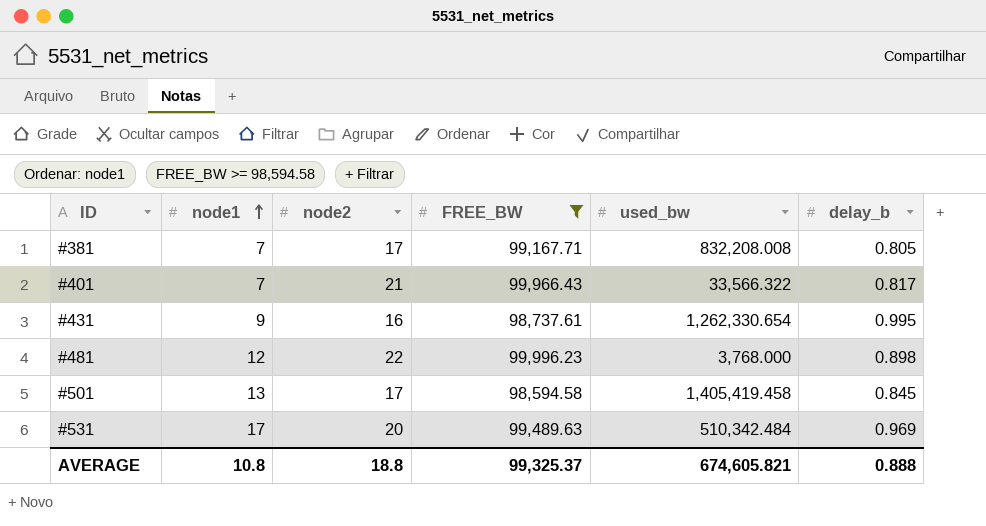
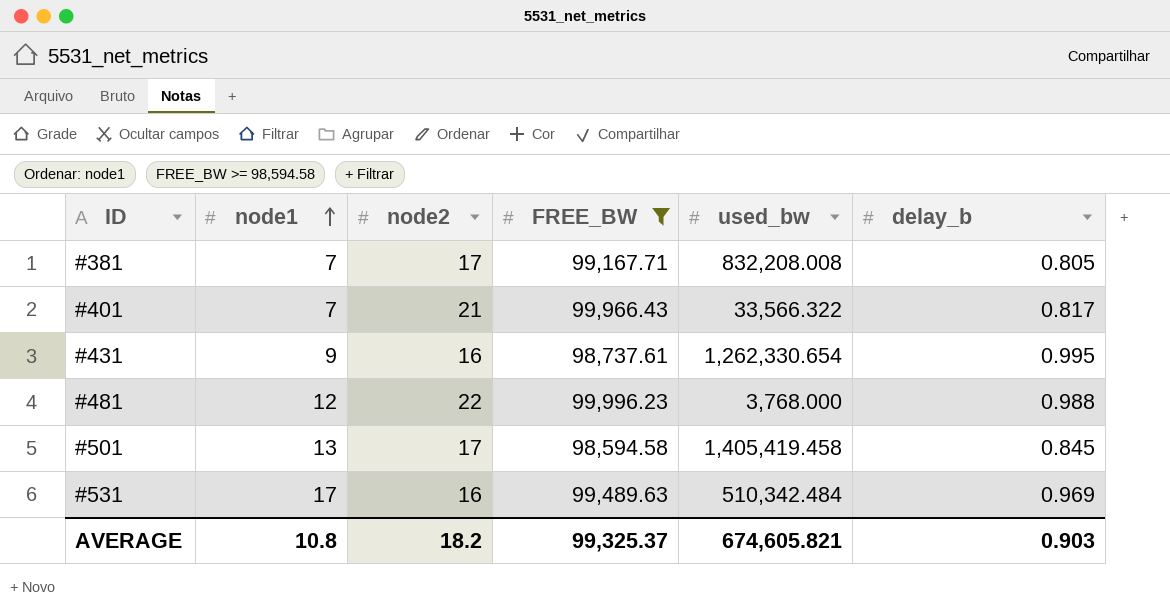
#481 | delay_b: 0.898 -> 0.988
#531 | node2: 20 -> 16
AVERAGE | node2: 18.8 -> 18.2
AVERAGE | delay_b: 0.888 -> 0.903

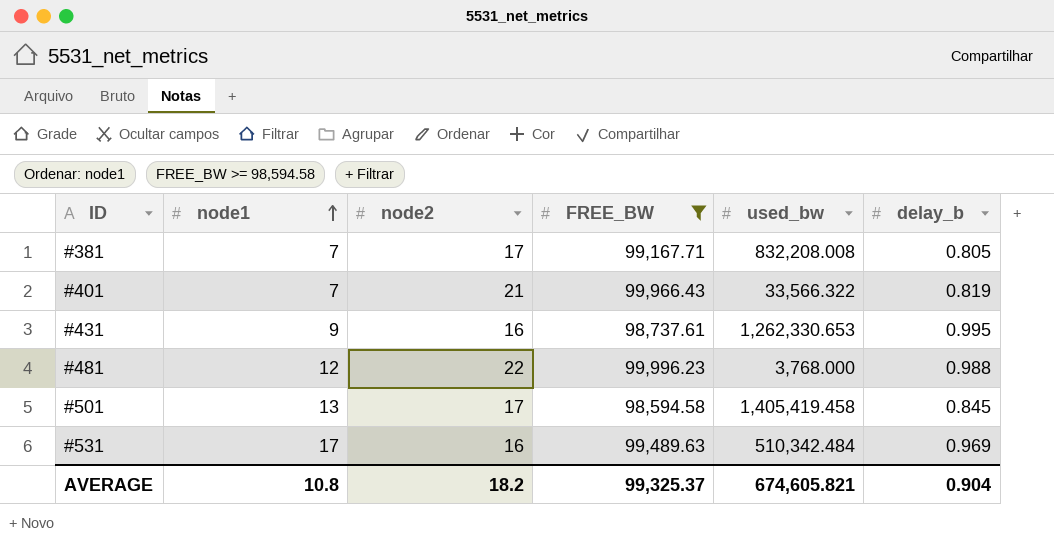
#401 | delay_b: 0.817 -> 0.819
#431 | used_bw: 1,262,330.654 -> 1,262,330.653
AVERAGE | delay_b: 0.903 -> 0.904

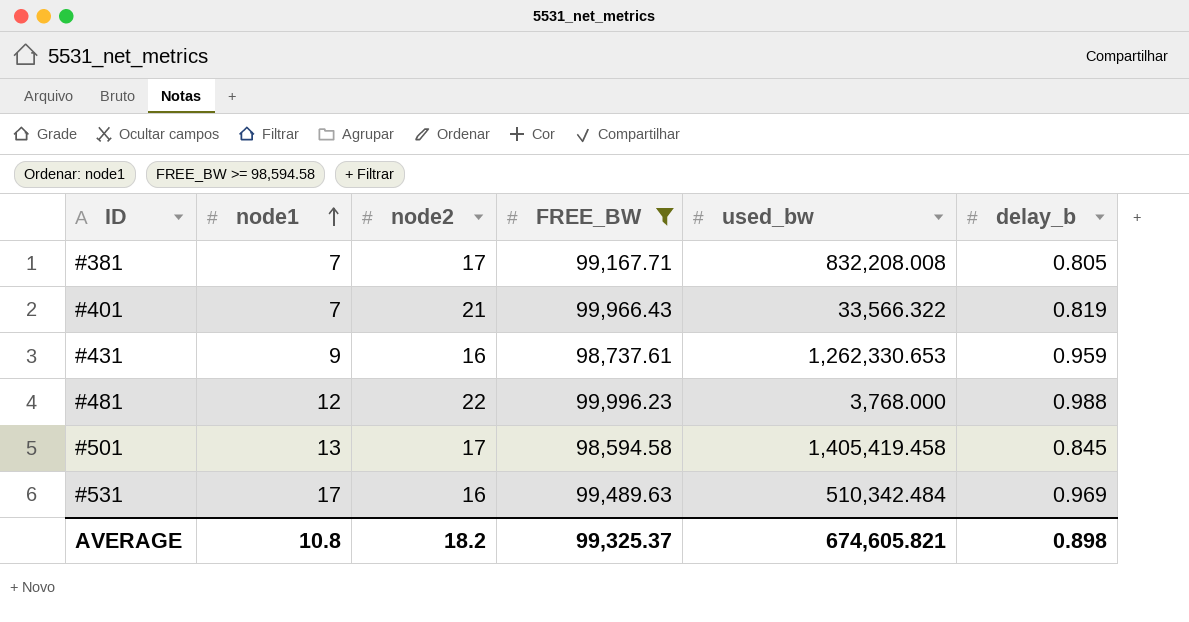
#431 | delay_b: 0.995 -> 0.959
AVERAGE | delay_b: 0.904 -> 0.898

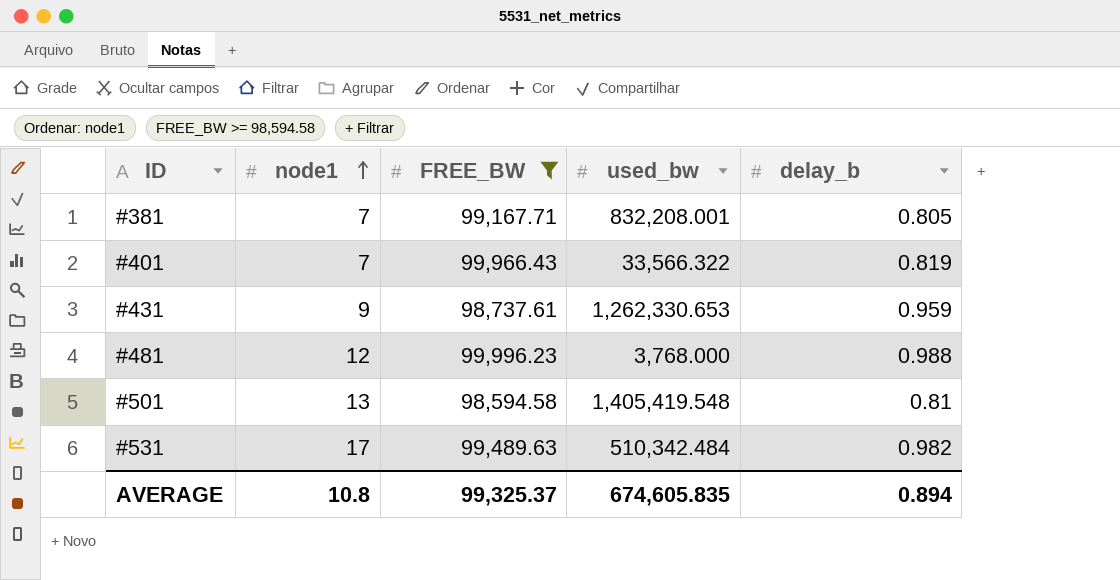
column node2 | position: 3 -> none
#381 | used_bw: 832,208.008 -> 832,208.001
#501 | used_bw: 1,405,419.458 -> 1,405,419.548
#501 | delay_b: 0.845 -> 0.81
#531 | delay_b: 0.969 -> 0.982
AVERAGE | used_bw: 674,605.821 -> 674,605.835
AVERAGE | delay_b: 0.898 -> 0.894

